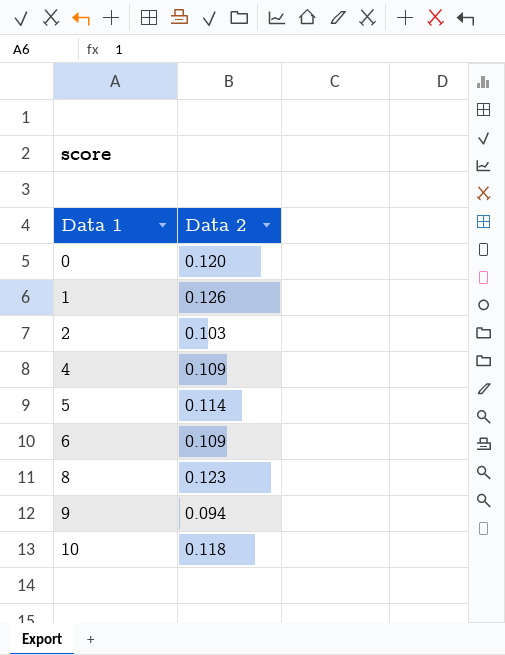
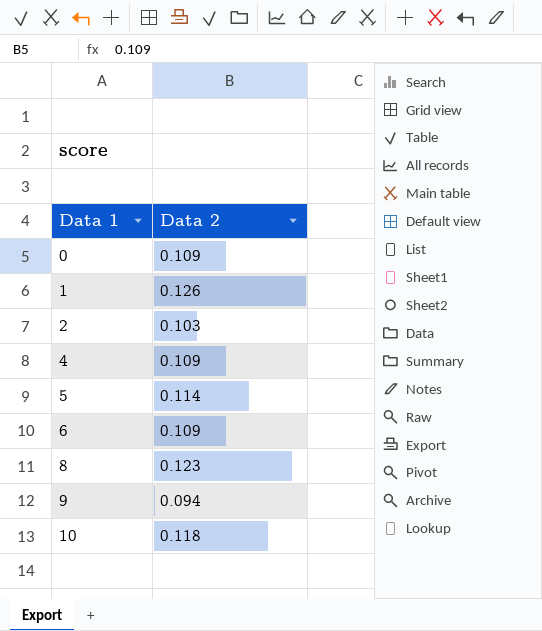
0 | Data 2: 0.120 -> 0.109

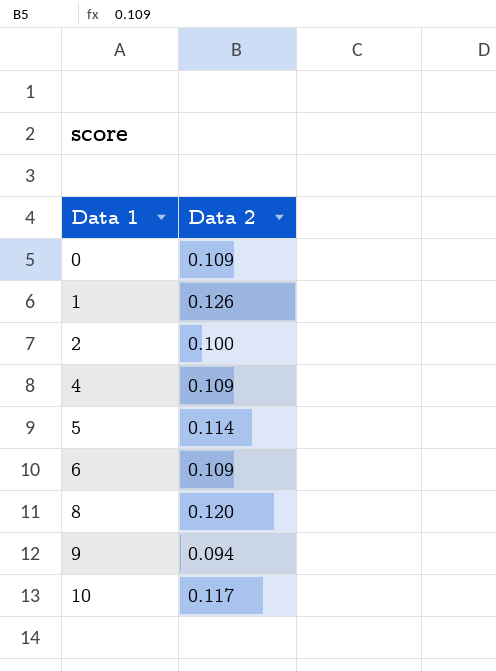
2 | Data 2: 0.103 -> 0.100
8 | Data 2: 0.123 -> 0.120
10 | Data 2: 0.118 -> 0.117

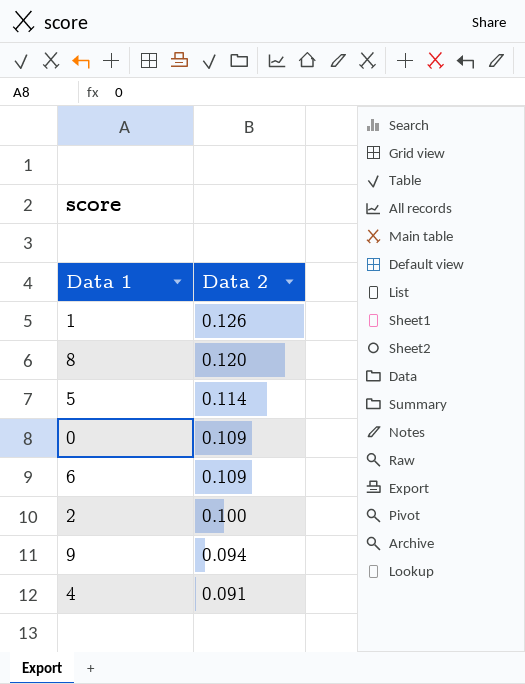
row order: Data 1 ascending -> Data 2 descending
row 10: 0.117 -> none
4 | Data 2: 0.109 -> 0.091

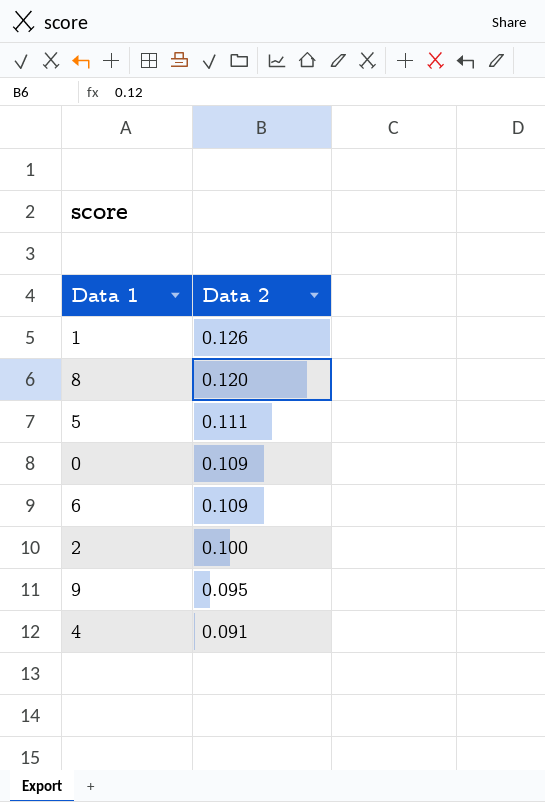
5 | Data 2: 0.114 -> 0.111
9 | Data 2: 0.094 -> 0.095

